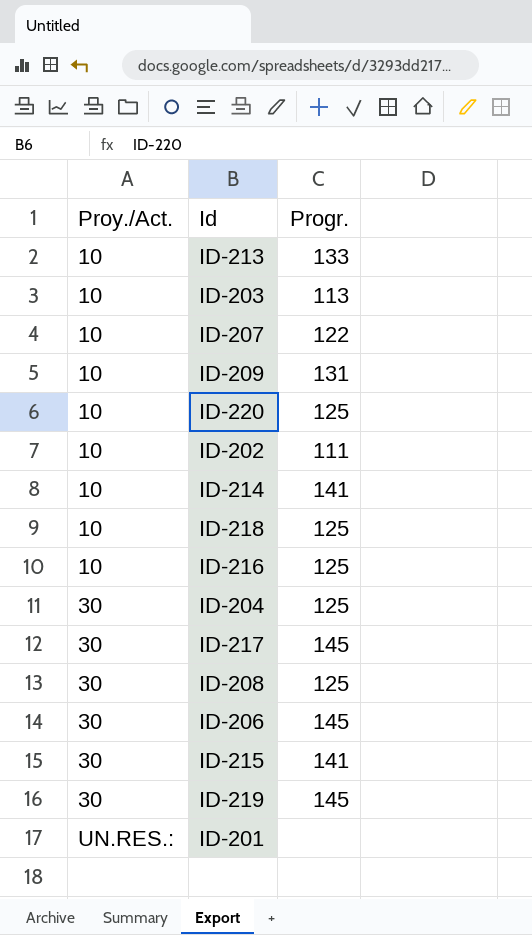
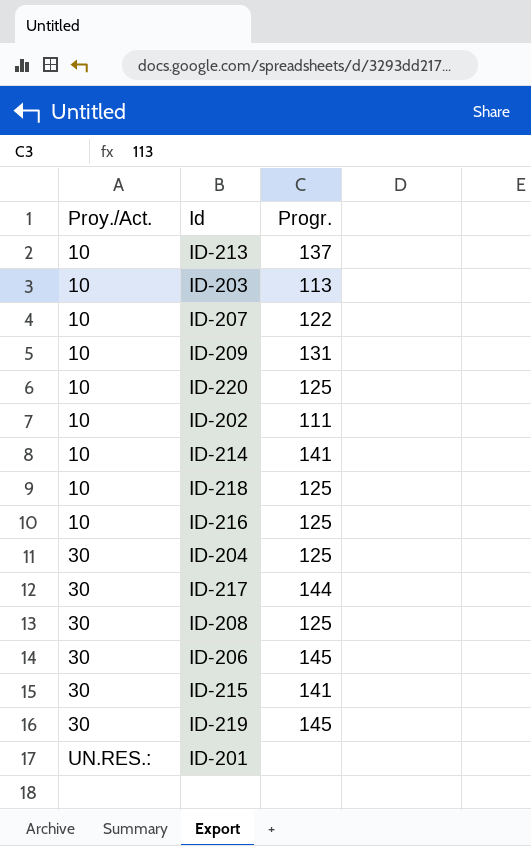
ID-213 | Progr.: 133 -> 137
ID-217 | Progr.: 145 -> 144

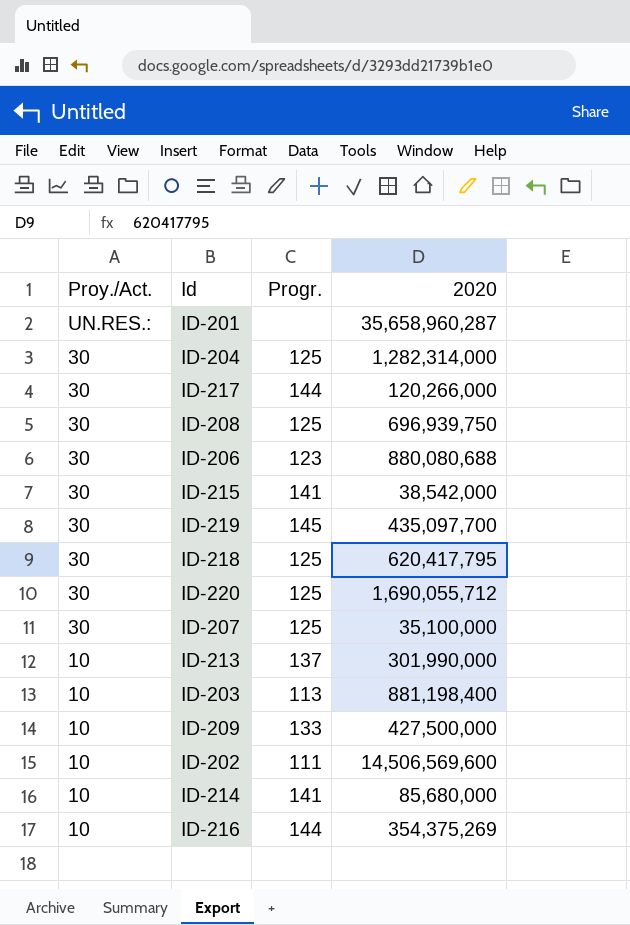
row order: Proy./Act. ascending -> Proy./Act. descending
column 2020 | position: none -> 4
ID-206 | Progr.: 145 -> 123
ID-218 | Proy./Act.: 10 -> 30
ID-220 | Proy./Act.: 10 -> 30
ID-207 | Proy./Act.: 10 -> 30
ID-207 | Progr.: 122 -> 125
ID-209 | Progr.: 131 -> 133
ID-216 | Progr.: 125 -> 144

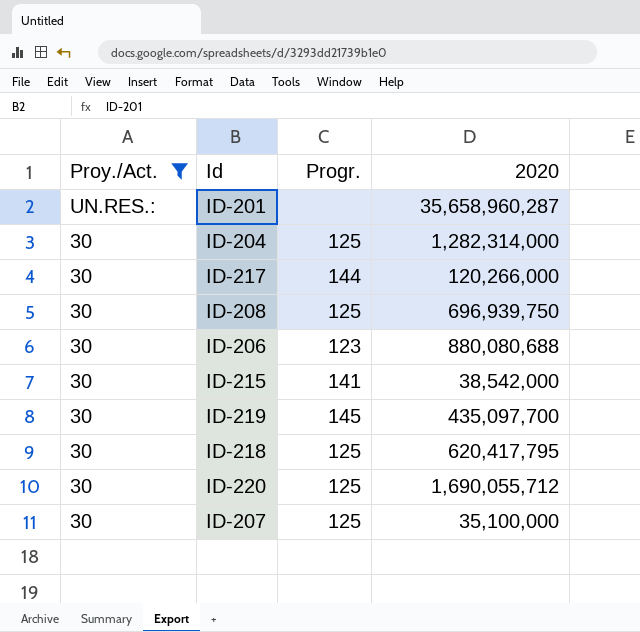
filter: none -> Proy./Act. != 10

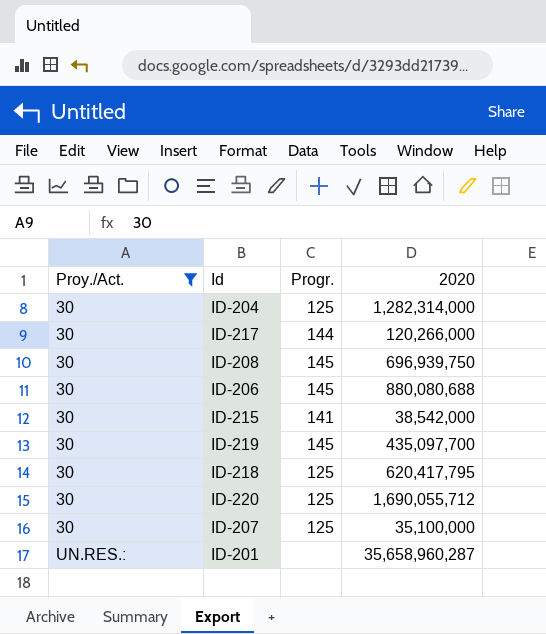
row order: Proy./Act. descending -> Proy./Act. ascending
ID-208 | Progr.: 125 -> 145
ID-206 | Progr.: 123 -> 145

